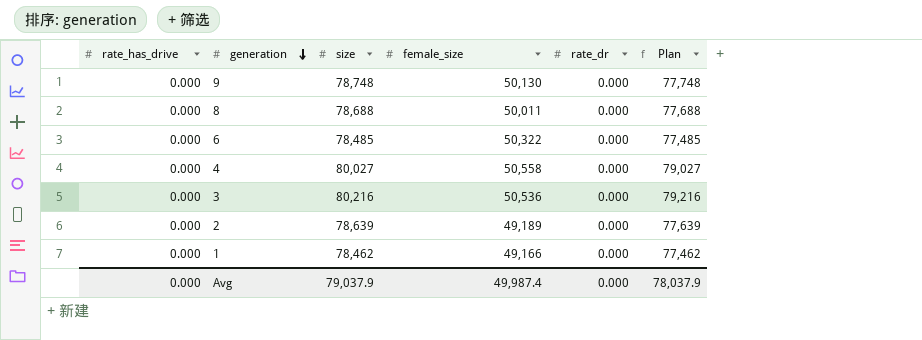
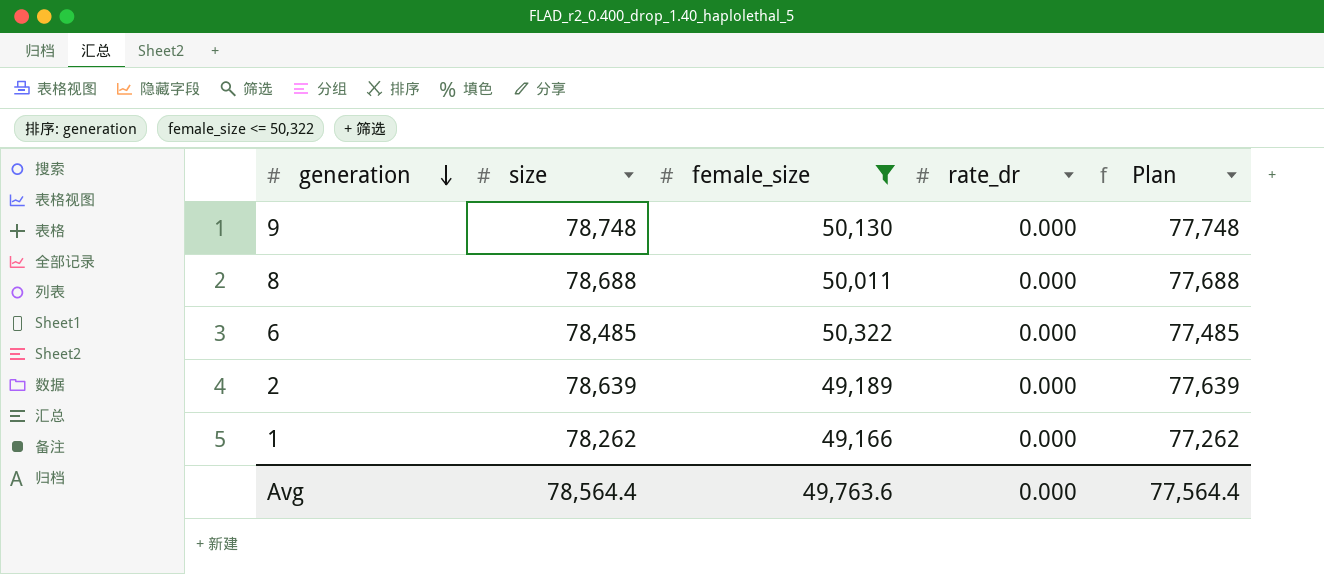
filter: none -> female_size <= 50,322
column rate_has_drive | position: 1 -> none
1 | size: 78,462 -> 78,262
1 | Plan: 77,462 -> 77,262
Avg | size: 79,037.9 -> 78,564.4
Avg | female_size: 49,987.4 -> 49,763.6
Avg | Plan: 78,037.9 -> 77,564.4

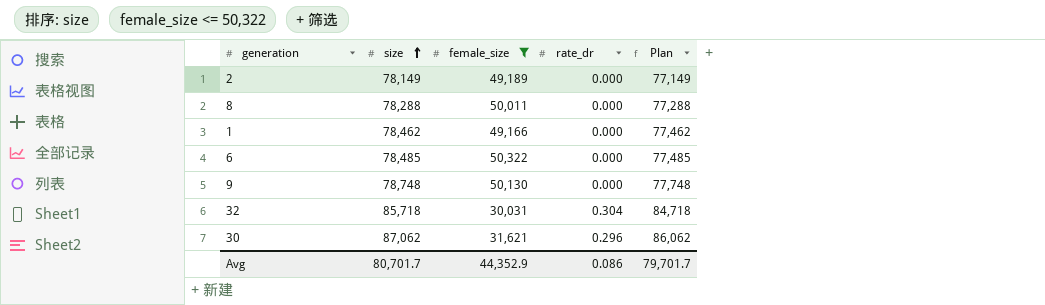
row order: generation descending -> size ascending
2 | size: 78,639 -> 78,149
2 | Plan: 77,639 -> 77,149
8 | size: 78,688 -> 78,288
8 | Plan: 77,688 -> 77,288
1 | size: 78,262 -> 78,462
1 | Plan: 77,262 -> 77,462
row 32: none -> 85,718 | 30,031 | 0.304 | 84,718
row 30: none -> 87,062 | 31,621 | 0.296 | 86,062
Avg | size: 78,564.4 -> 80,701.7
Avg | female_size: 49,763.6 -> 44,352.9
Avg | rate_dr: 0.000 -> 0.086
Avg | Plan: 77,564.4 -> 79,701.7

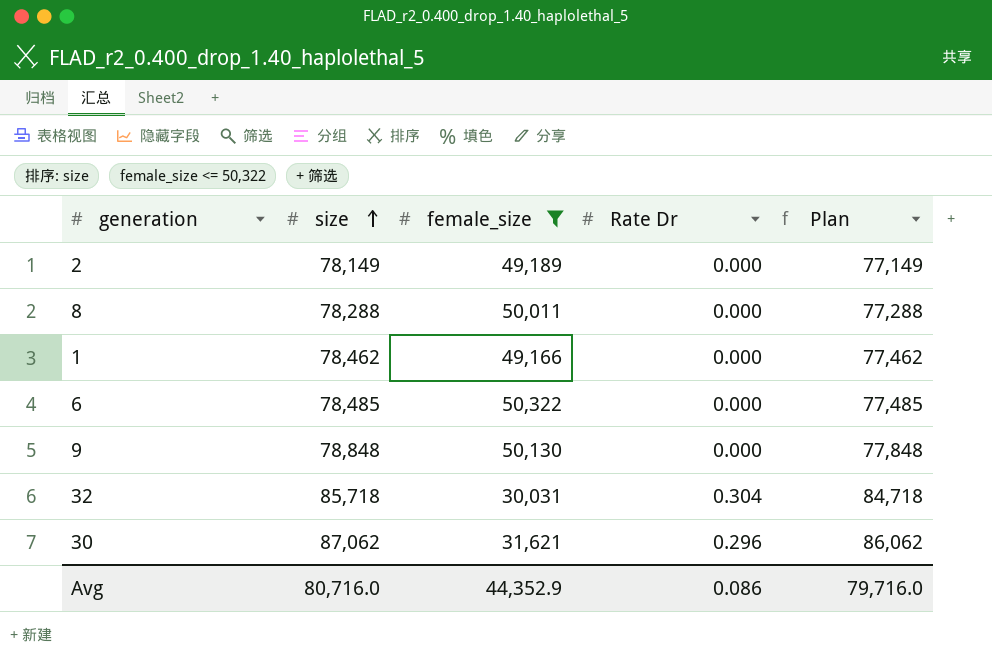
column name: rate_dr -> Rate Dr
9 | size: 78,748 -> 78,848
9 | Plan: 77,748 -> 77,848
Avg | size: 80,701.7 -> 80,716.0
Avg | Plan: 79,701.7 -> 79,716.0

